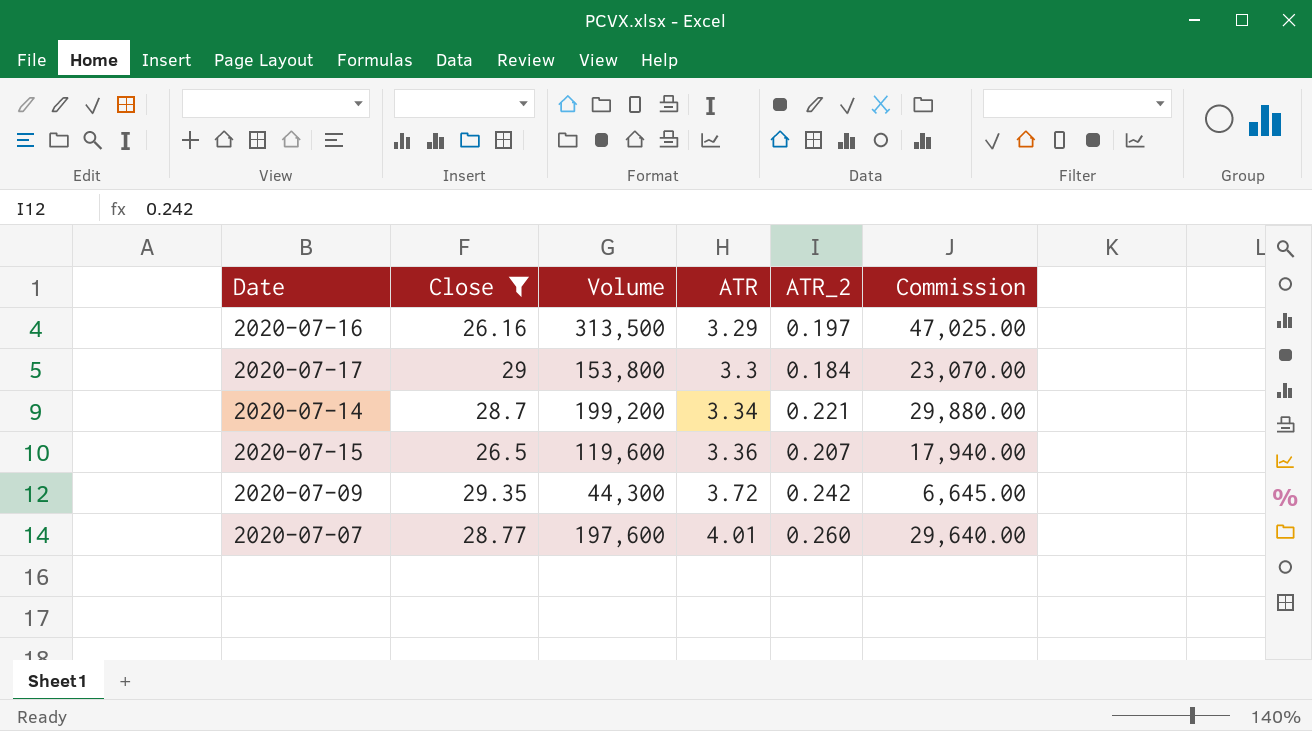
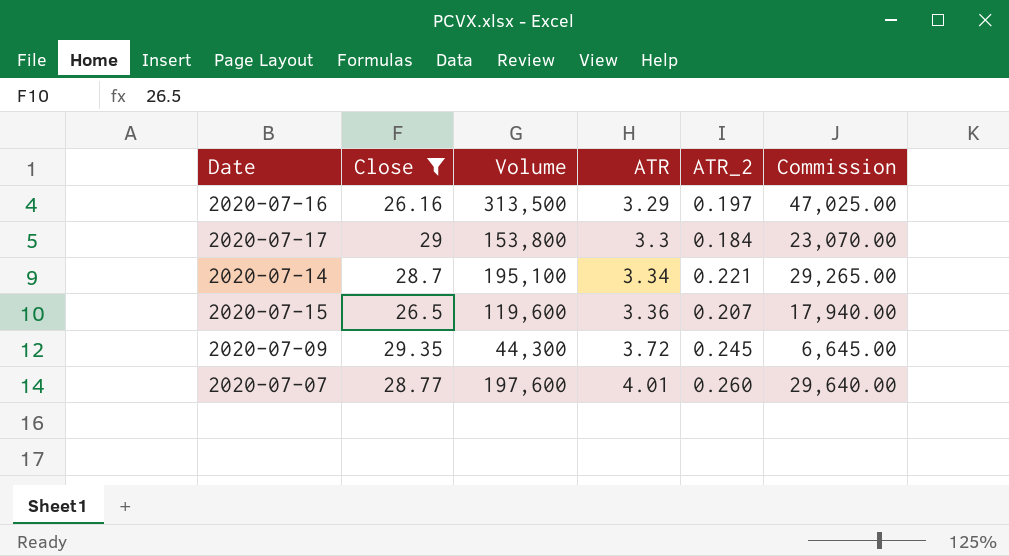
2020-07-14 | Volume: 199,200 -> 195,100
2020-07-14 | Commission: 29,880.00 -> 29,265.00
2020-07-09 | ATR_2: 0.242 -> 0.245

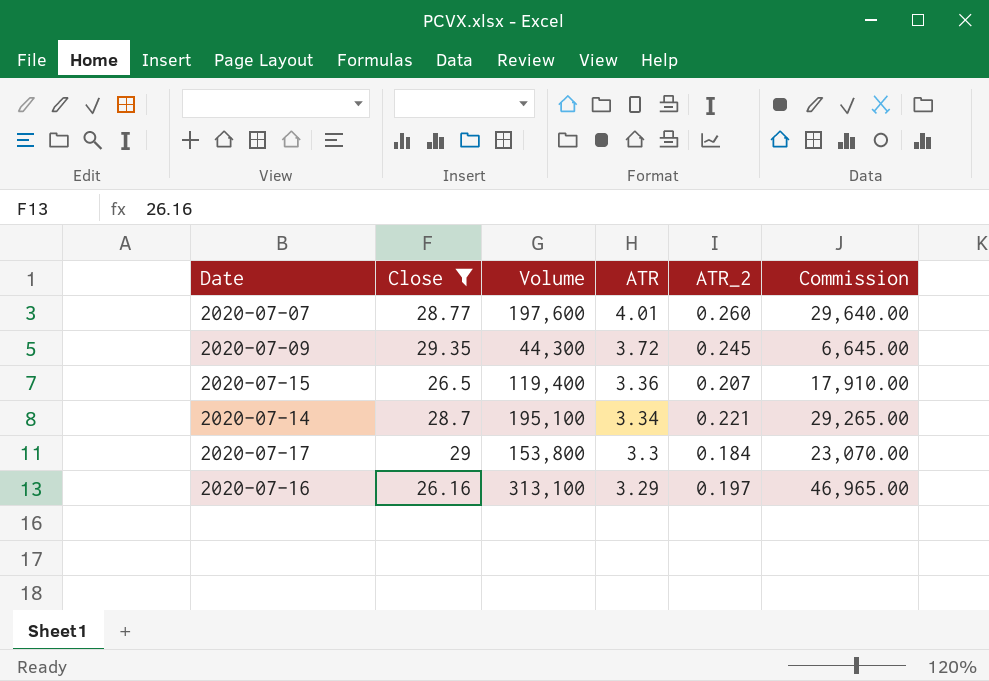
row order: ATR ascending -> ATR descending
2020-07-15 | Volume: 119,600 -> 119,400
2020-07-15 | Commission: 17,940.00 -> 17,910.00
2020-07-16 | Volume: 313,500 -> 313,100
2020-07-16 | Commission: 47,025.00 -> 46,965.00

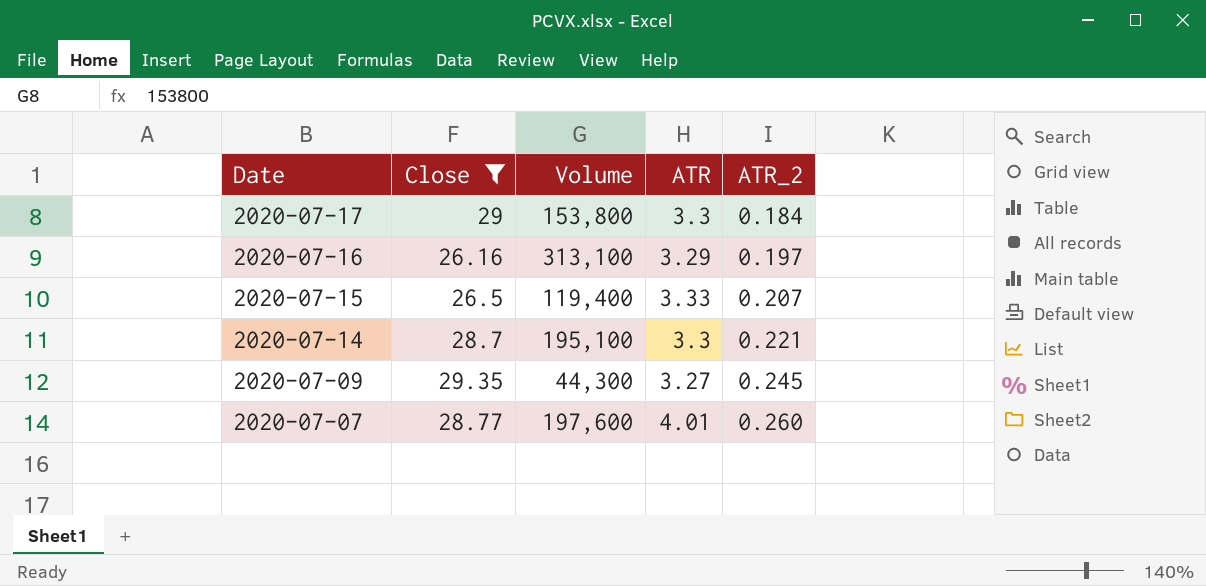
row order: ATR descending -> Date descending
column Commission | formula: [Volume] * 0.15 -> none
2020-07-15 | ATR: 3.36 -> 3.33
2020-07-14 | ATR: 3.34 -> 3.3
2020-07-09 | ATR: 3.72 -> 3.27

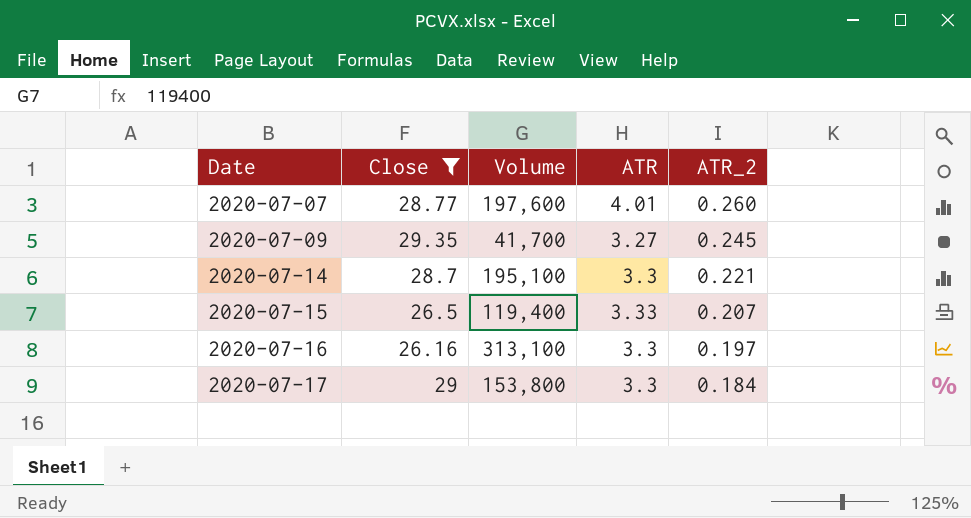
row order: Date descending -> Date ascending
2020-07-09 | Volume: 44,300 -> 41,700
2020-07-16 | ATR: 3.29 -> 3.3

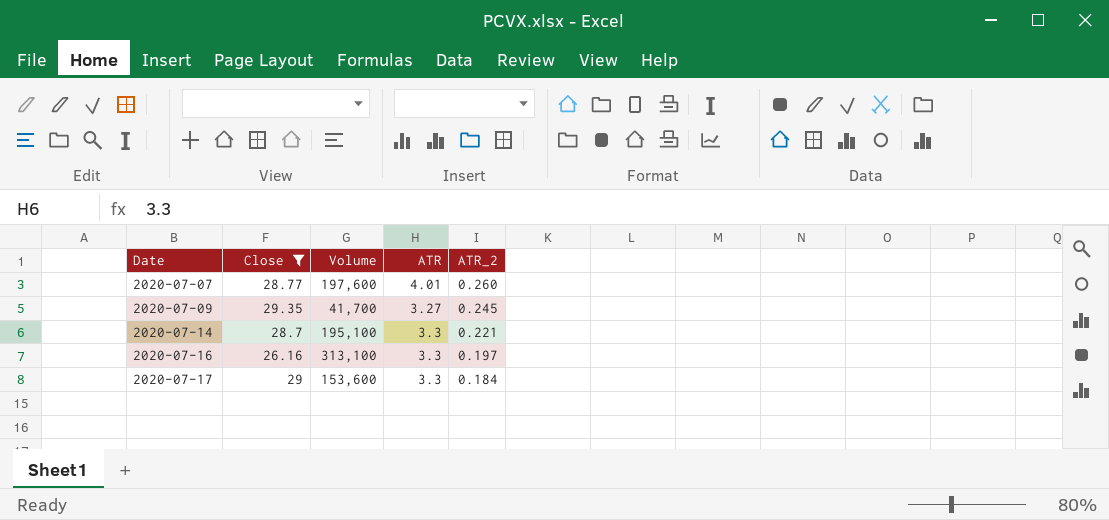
row 2020-07-15: 26.5 | 119,400 | 3.33 | 0.207 -> none
2020-07-17 | Volume: 153,800 -> 153,600

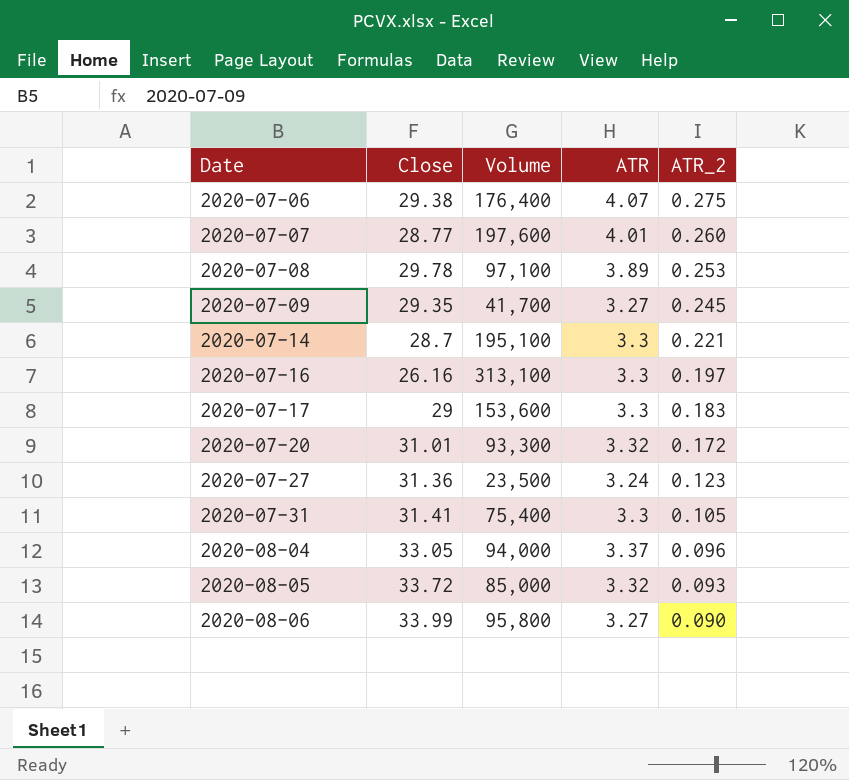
filter: Close <= 29.35 -> none
2020-07-17 | ATR_2: 0.184 -> 0.183

